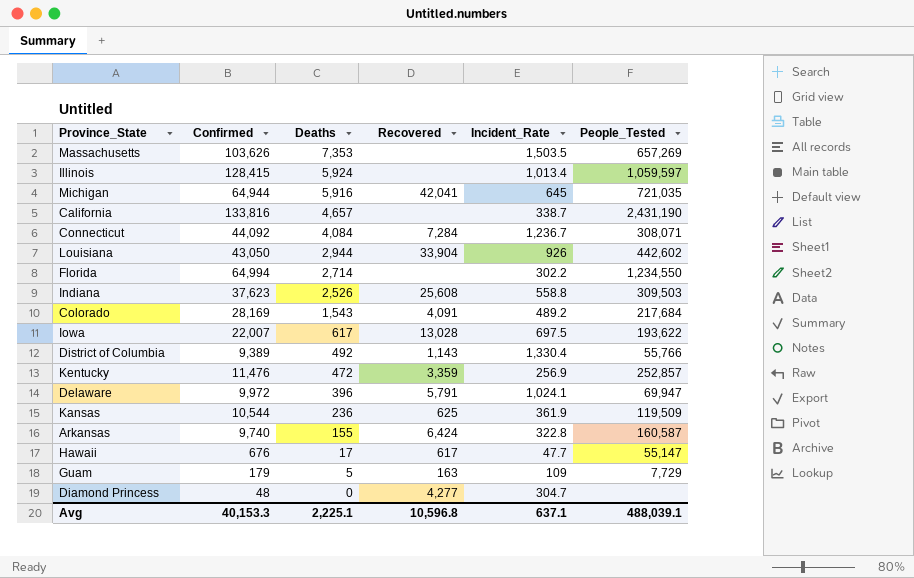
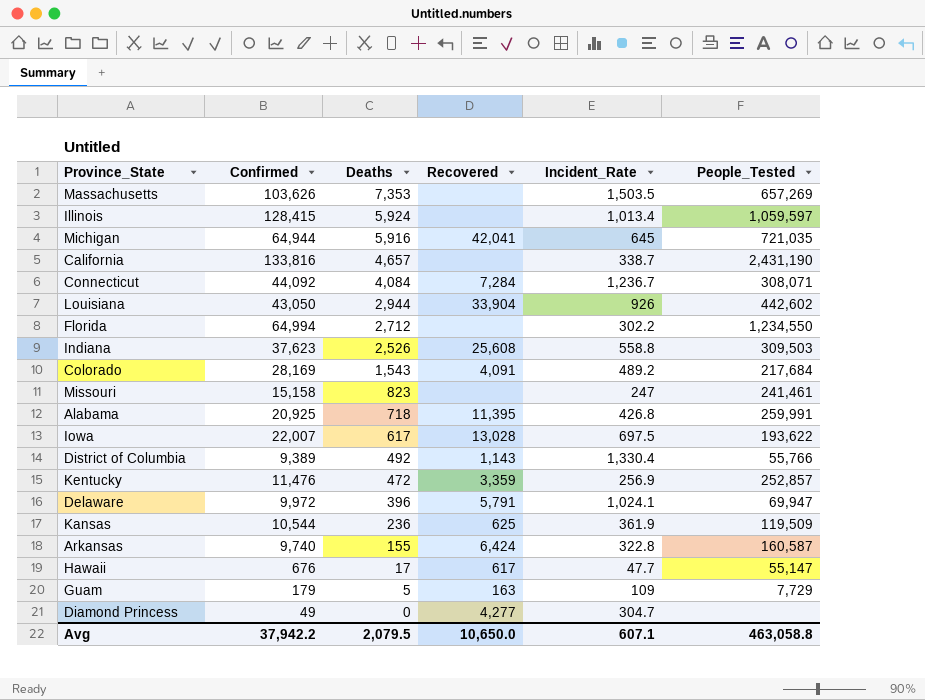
Florida | Deaths: 2,714 -> 2,712
row Missouri: none -> 15,158 | 823 | none | 247 | 241,461
row Alabama: none -> 20,925 | 718 | 11,395 | 426.8 | 259,991
Diamond Princess | Confirmed: 48 -> 49
Avg | Confirmed: 40,153.3 -> 37,942.2
Avg | Deaths: 2,225.1 -> 2,079.5
Avg | Recovered: 10,596.8 -> 10,650.0
Avg | Incident_Rate: 637.1 -> 607.1
Avg | People_Tested: 488,039.1 -> 463,058.8

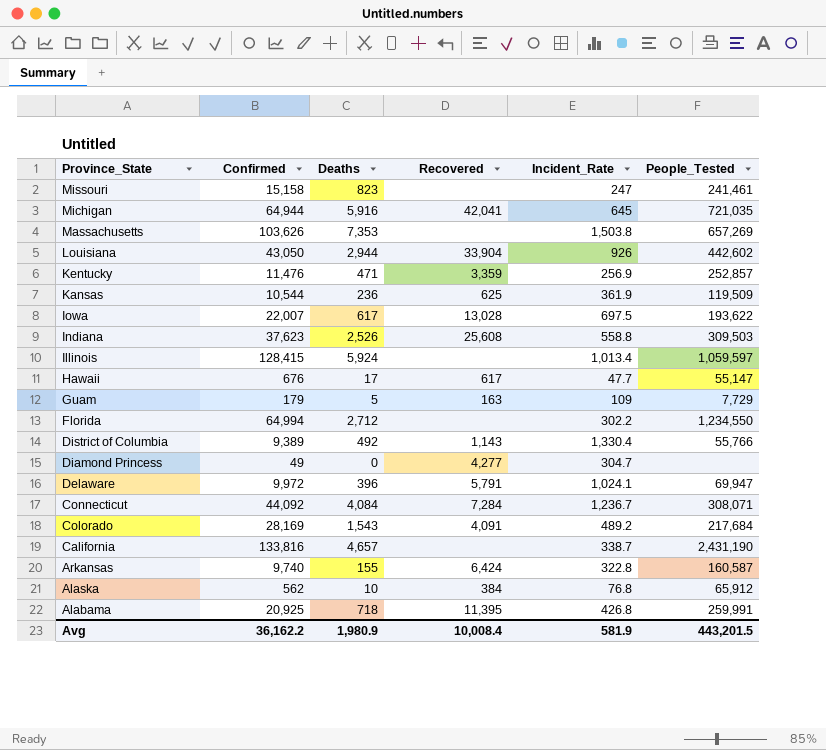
row order: Deaths descending -> Province_State descending
Massachusetts | Incident_Rate: 1,503.5 -> 1,503.8
Kentucky | Deaths: 472 -> 471
row Alaska: none -> 562 | 10 | 384 | 76.8 | 65,912
Avg | Confirmed: 37,942.2 -> 36,162.2
Avg | Deaths: 2,079.5 -> 1,980.9
Avg | Recovered: 10,650.0 -> 10,008.4
Avg | Incident_Rate: 607.1 -> 581.9
Avg | People_Tested: 463,058.8 -> 443,201.5

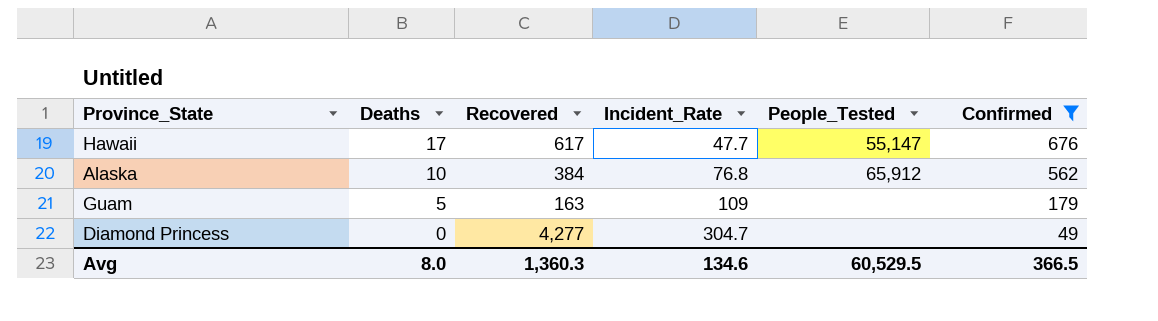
filter: none -> Confirmed <= 676
row order: Province_State descending -> Deaths descending
column Confirmed | position: 2 -> 6
Guam | People_Tested: 7,729 -> none
Avg | Deaths: 1,980.9 -> 8.0
Avg | Recovered: 10,008.4 -> 1,360.3
Avg | Incident_Rate: 581.9 -> 134.6
Avg | People_Tested: 443,201.5 -> 60,529.5
Avg | Confirmed: 36,162.2 -> 366.5

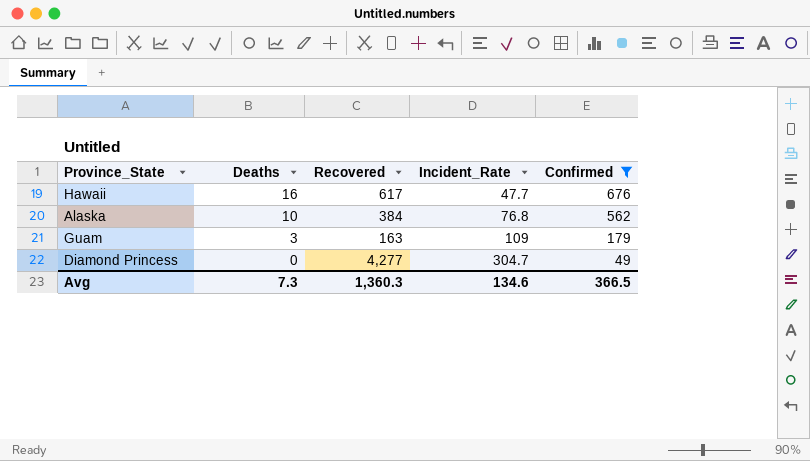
column People_Tested | position: 5 -> none
Hawaii | Deaths: 17 -> 16
Guam | Deaths: 5 -> 3
Avg | Deaths: 8.0 -> 7.3

